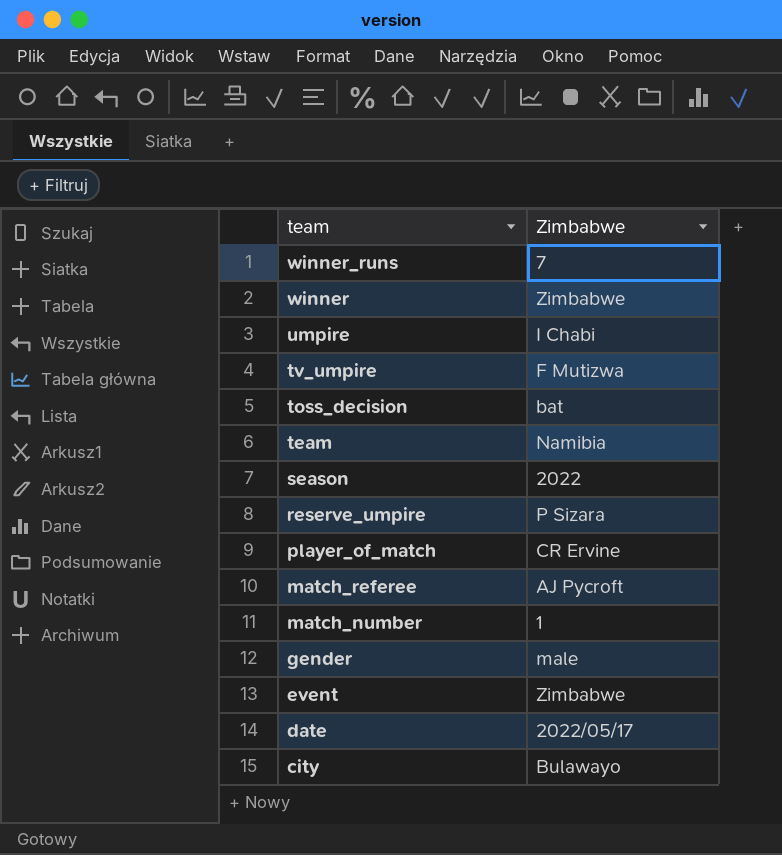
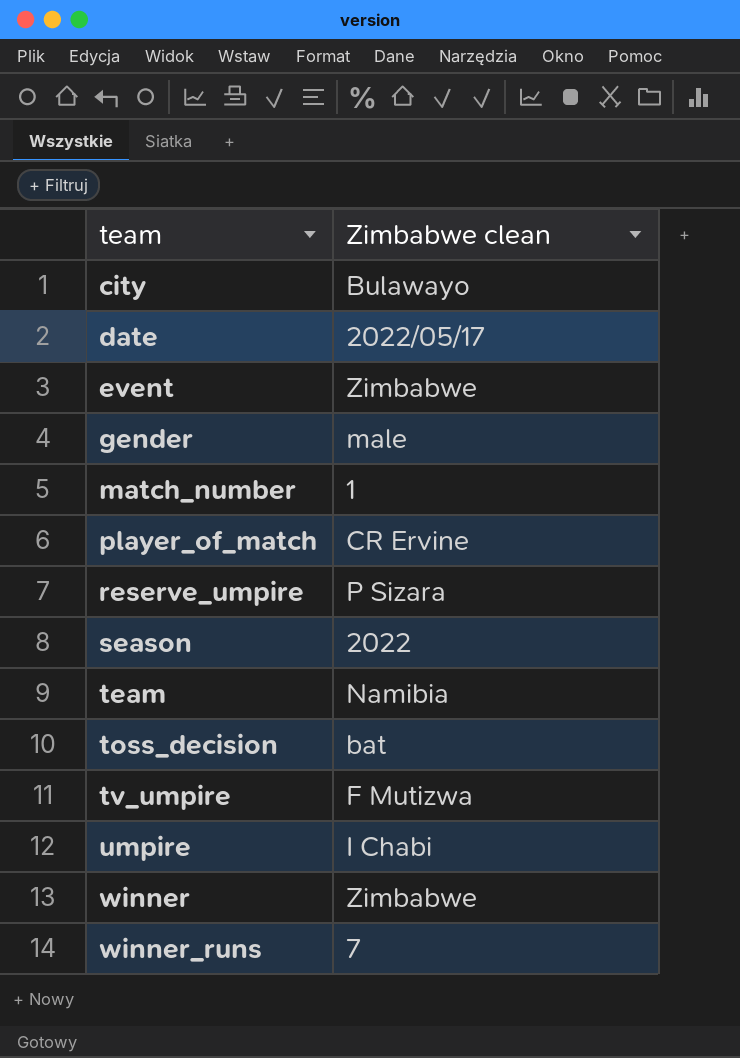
row order: team descending -> team ascending
column name: Zimbabwe -> Zimbabwe clean
row match_referee: AJ Pycroft -> none

